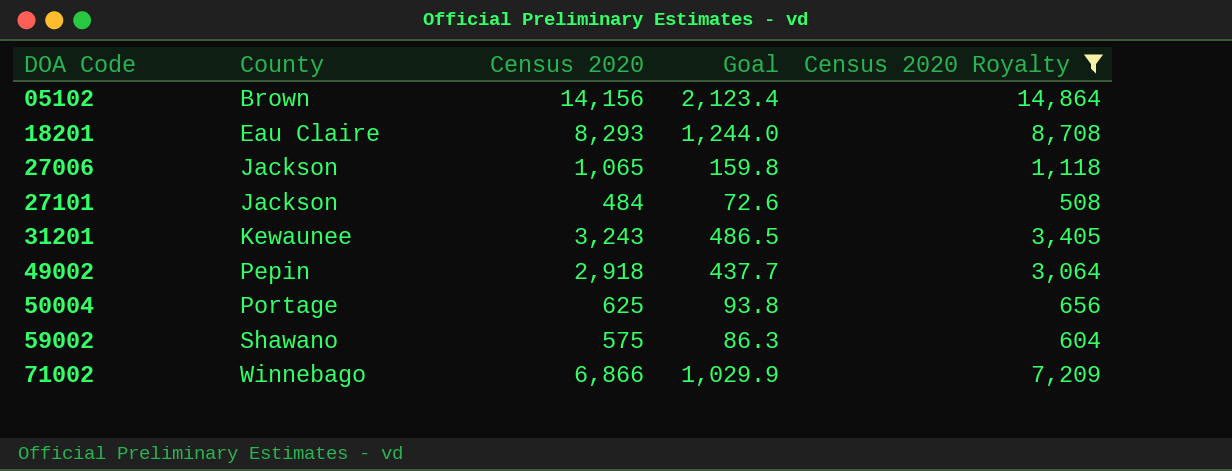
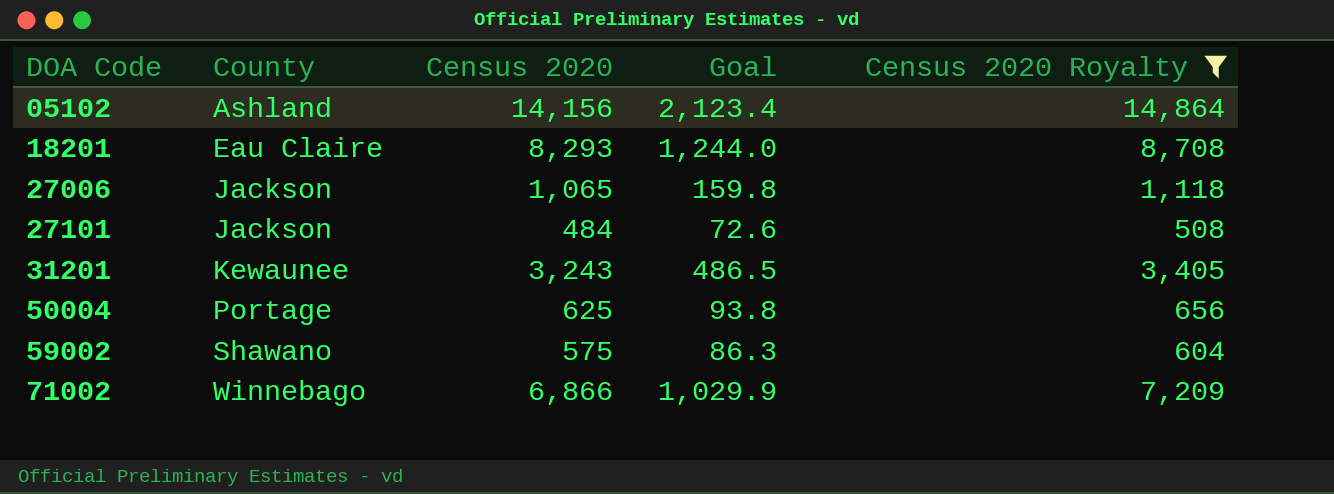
row 49002: Pepin | 2,918 | 437.7 | 3,064 -> none
05102 | County: Brown -> Ashland

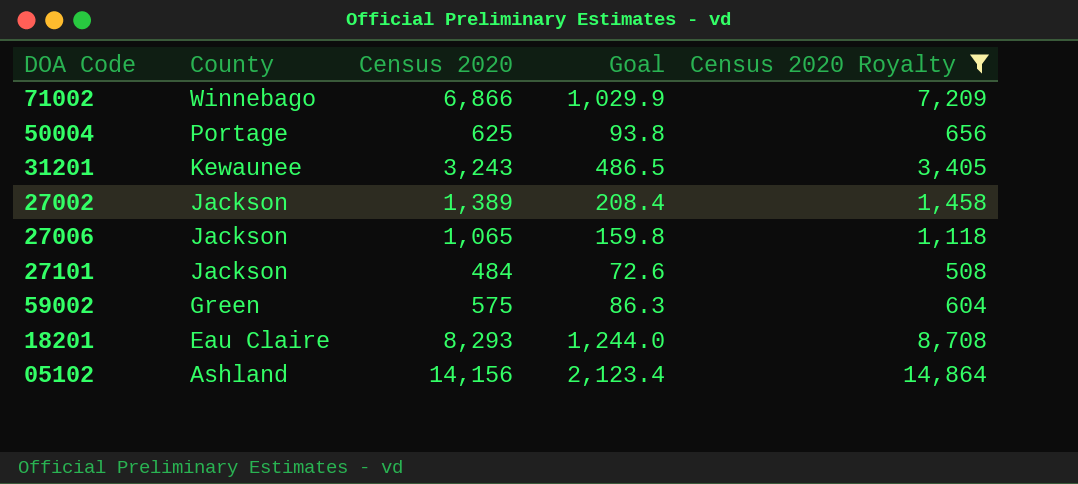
row order: DOA Code ascending -> County descending
row 27002: none -> Jackson | 1,389 | 208.4 | 1,458
59002 | County: Shawano -> Green

